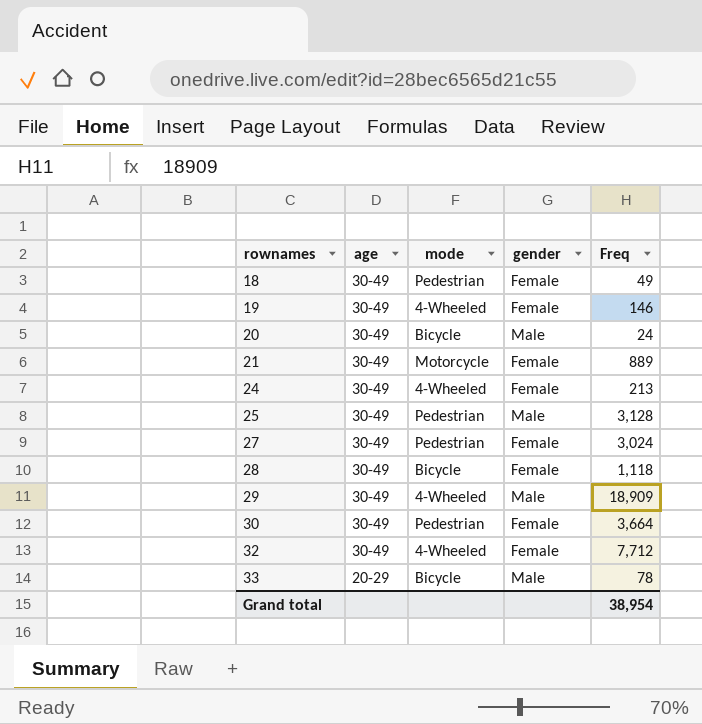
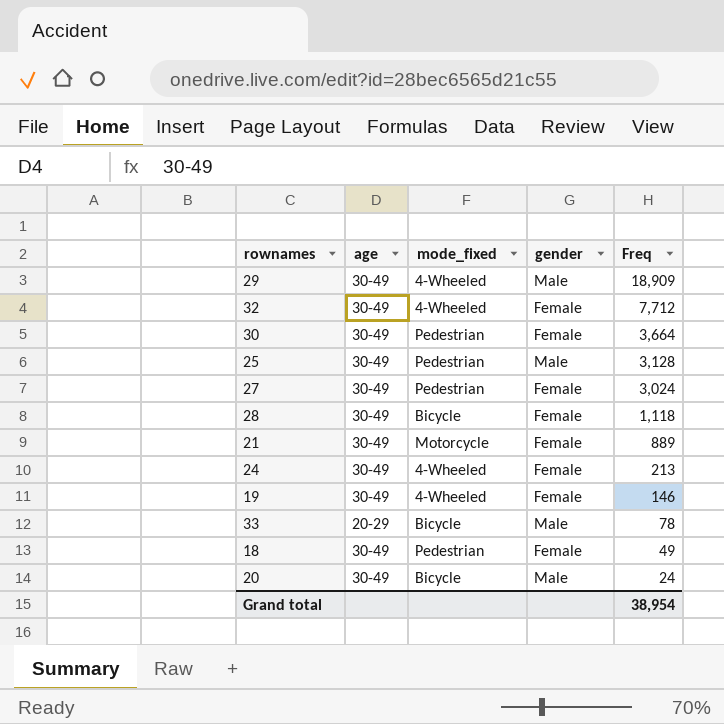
row order: rownames ascending -> Freq descending
column name: mode -> mode_fixed

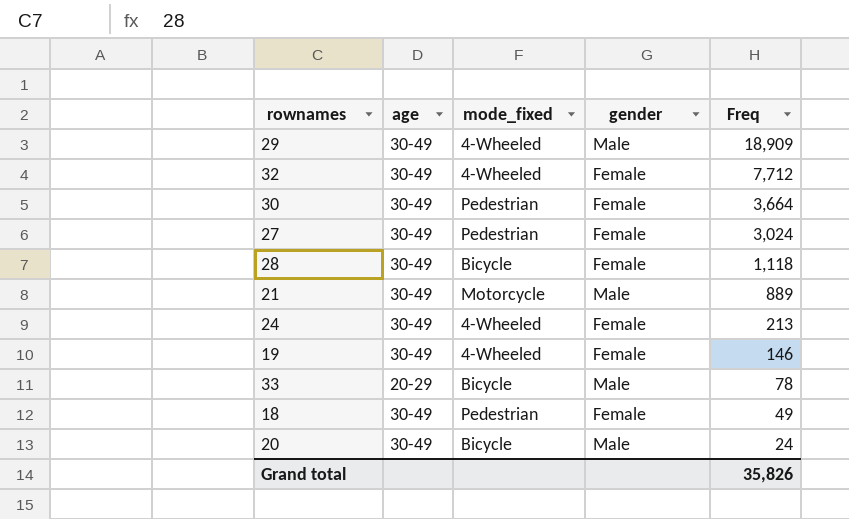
row 25: 30-49 | Pedestrian | Male | 3,128 -> none
21 | gender: Female -> Male
Grand total | Freq: 38,954 -> 35,826

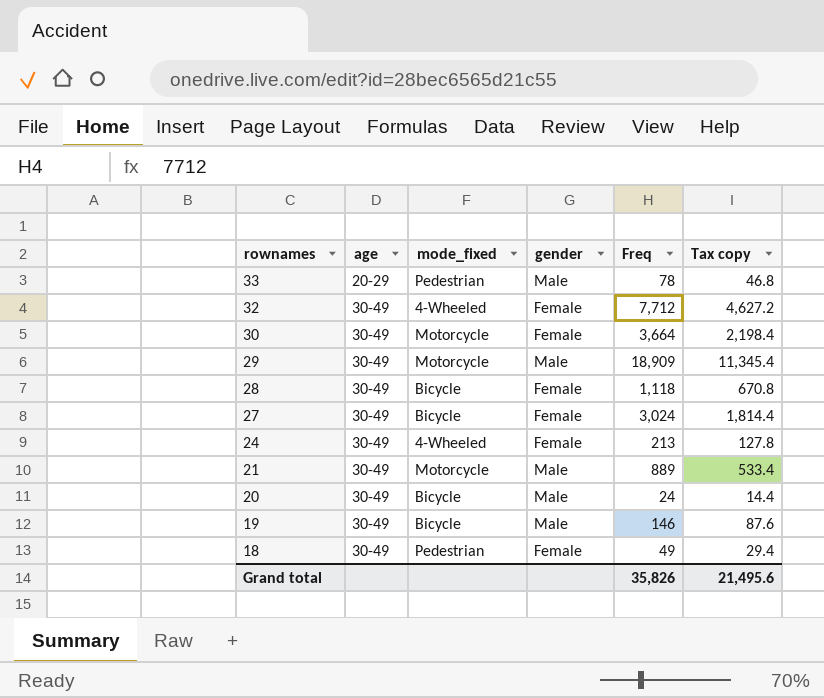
row order: Freq descending -> rownames descending
column Tax copy | formula: none -> [Freq] * 0.6
33 | mode_fixed: Bicycle -> Pedestrian
30 | mode_fixed: Pedestrian -> Motorcycle
29 | mode_fixed: 4-Wheeled -> Motorcycle
27 | mode_fixed: Pedestrian -> Bicycle
19 | mode_fixed: 4-Wheeled -> Bicycle
19 | gender: Female -> Male

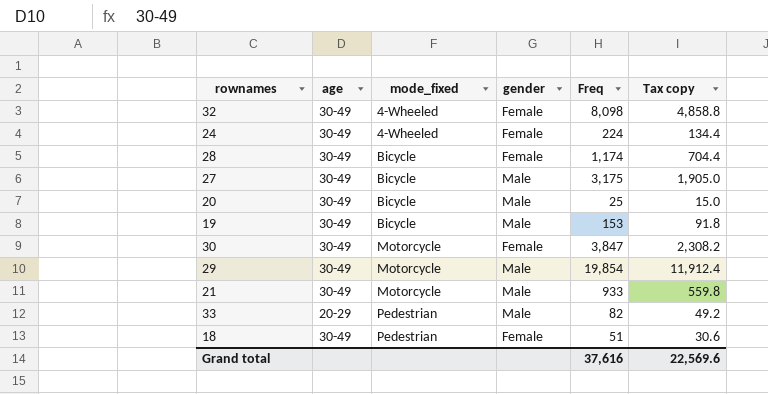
row order: rownames descending -> mode_fixed ascending
32 | Freq: 7,712 -> 8,098
32 | Tax copy: 4,627.2 -> 4,858.8
24 | Freq: 213 -> 224
24 | Tax copy: 127.8 -> 134.4
28 | Freq: 1,118 -> 1,174
28 | Tax copy: 670.8 -> 704.4
27 | gender: Female -> Male
27 | Freq: 3,024 -> 3,175
27 | Tax copy: 1,814.4 -> 1,905.0
20 | Freq: 24 -> 25
20 | Tax copy: 14.4 -> 15.0
19 | Freq: 146 -> 153
19 | Tax copy: 87.6 -> 91.8
30 | Freq: 3,664 -> 3,847
30 | Tax copy: 2,198.4 -> 2,308.2
29 | Freq: 18,909 -> 19,854
29 | Tax copy: 11,345.4 -> 11,912.4
21 | Freq: 889 -> 933
21 | Tax copy: 533.4 -> 559.8
33 | Freq: 78 -> 82
33 | Tax copy: 46.8 -> 49.2
18 | Freq: 49 -> 51
18 | Tax copy: 29.4 -> 30.6
Grand total | Freq: 35,826 -> 37,616
Grand total | Tax copy: 21,495.6 -> 22,569.6

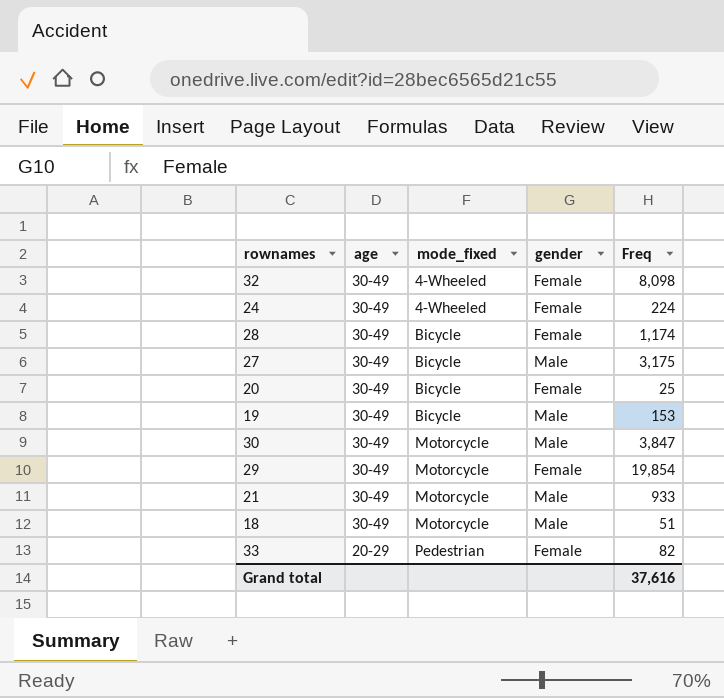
row order: mode_fixed ascending -> age descending
column Tax copy | formula: [Freq] * 0.6 -> none
20 | gender: Male -> Female
30 | gender: Female -> Male
29 | gender: Male -> Female
18 | mode_fixed: Pedestrian -> Motorcycle
18 | gender: Female -> Male
33 | gender: Male -> Female

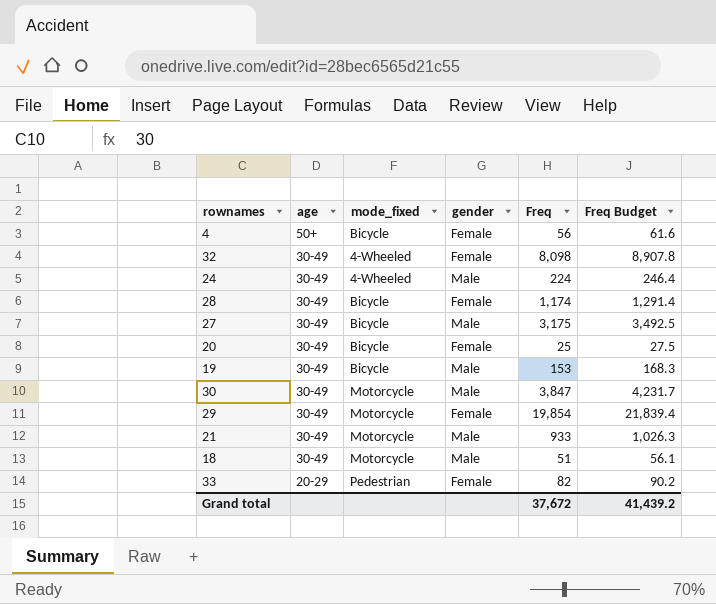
column Freq Budget | formula: none -> [Freq] * 1.1
row 4: none -> 50+ | Bicycle | Female | 56 | 61.6
24 | gender: Female -> Male
Grand total | Freq: 37,616 -> 37,672

